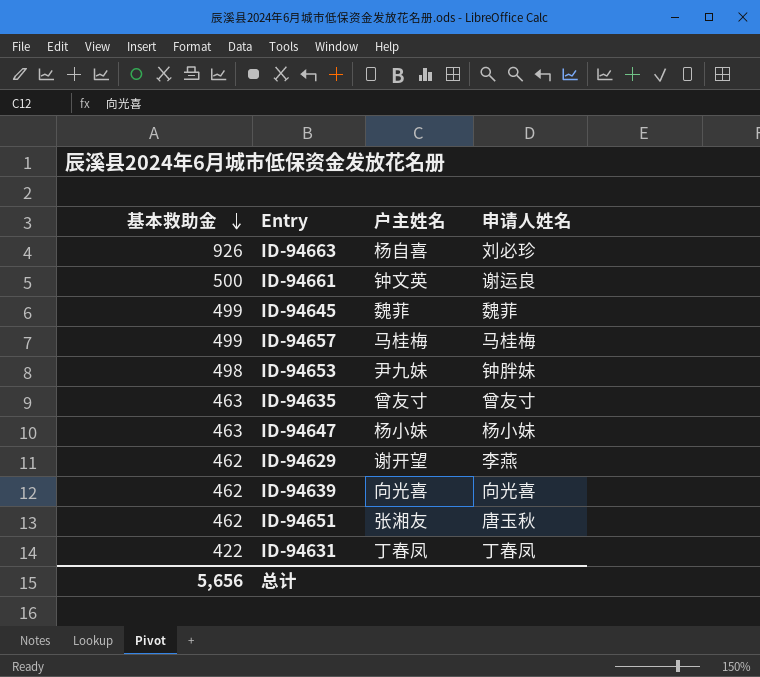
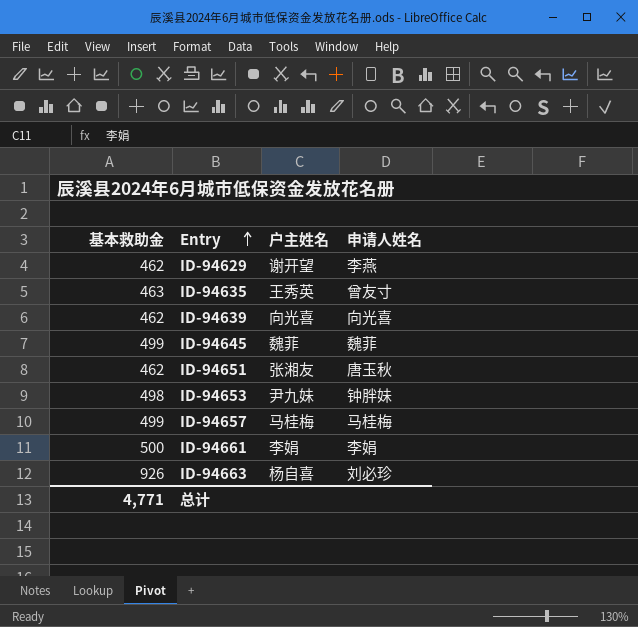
row order: 基本救助金 descending -> Entry ascending
row ID-94647: 463 | 杨小妹 | 杨小妹 -> none
row ID-94631: 422 | 丁春凤 | 丁春凤 -> none
ID-94635 | 户主姓名: 曾友寸 -> 王秀英
ID-94661 | 户主姓名: 钟文英 -> 李娟
ID-94661 | 申请人姓名: 谢运良 -> 李娟
总计 | 基本救助金: 5,656 -> 4,771

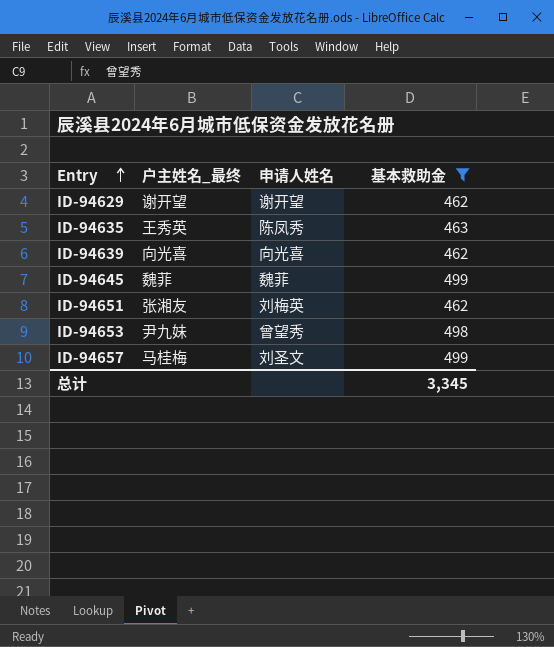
filter: none -> 基本救助金 <= 499
column name: 户主姓名 -> 户主姓名_最终
column 基本救助金 | position: 1 -> 4
ID-94629 | 申请人姓名: 李燕 -> 谢开望
ID-94635 | 申请人姓名: 曾友寸 -> 陈凤秀
ID-94651 | 申请人姓名: 唐玉秋 -> 刘梅英
ID-94653 | 申请人姓名: 钟胖妹 -> 曾望秀
ID-94657 | 申请人姓名: 马桂梅 -> 刘圣文
总计 | 基本救助金: 4,771 -> 3,345

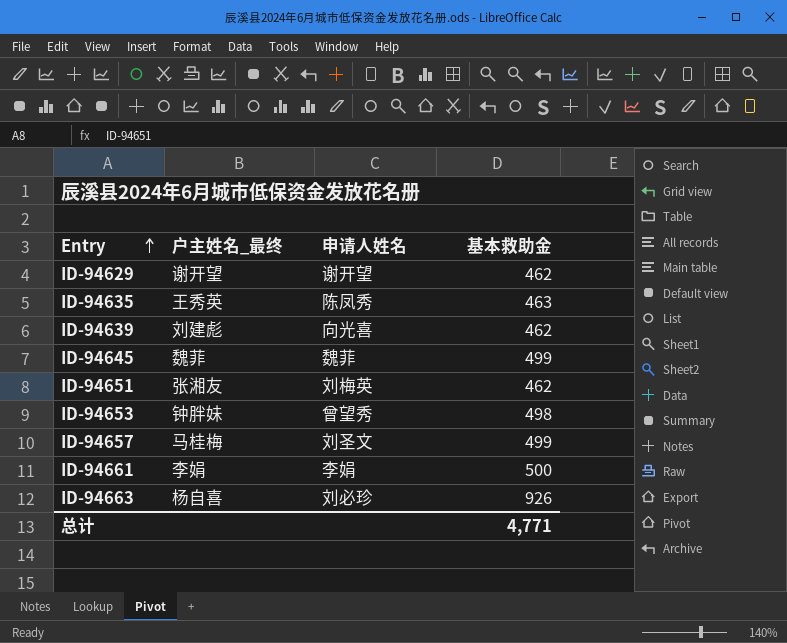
filter: 基本救助金 <= 499 -> none
ID-94639 | 户主姓名_最终: 向光喜 -> 刘建彪
ID-94653 | 户主姓名_最终: 尹九妹 -> 钟胖妹
总计 | 基本救助金: 3,345 -> 4,771

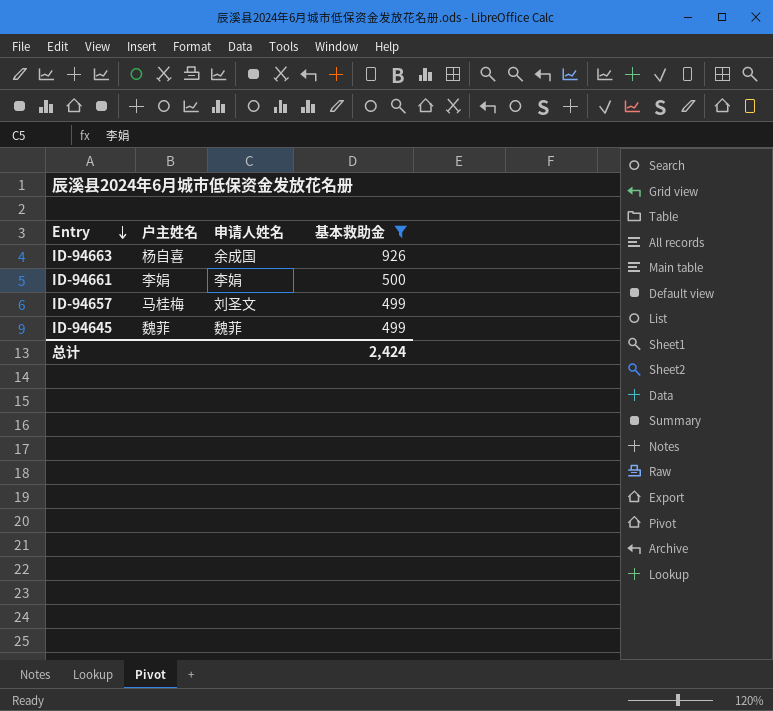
filter: none -> 基本救助金 >= 499
row order: Entry ascending -> Entry descending
column name: 户主姓名_最终 -> 户主姓名
ID-94663 | 申请人姓名: 刘必珍 -> 余成国
总计 | 基本救助金: 4,771 -> 2,424

